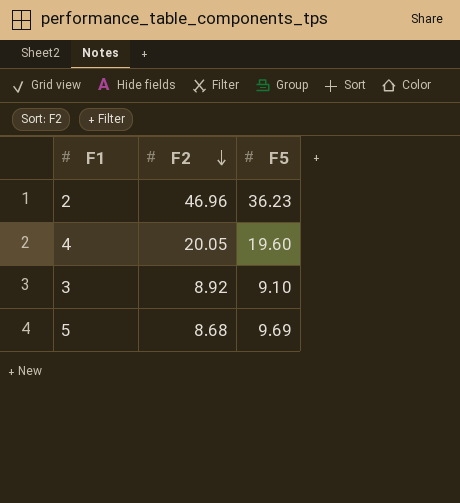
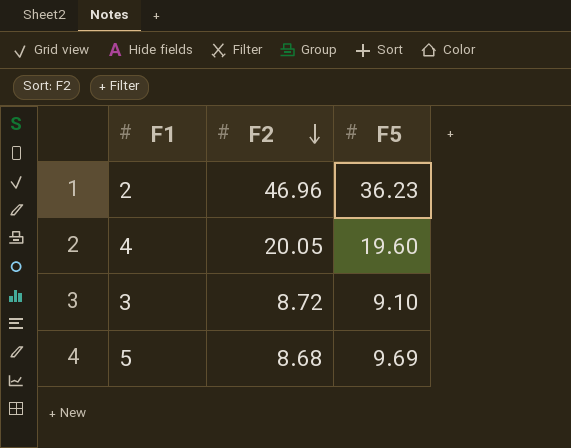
3 | F2: 8.92 -> 8.72

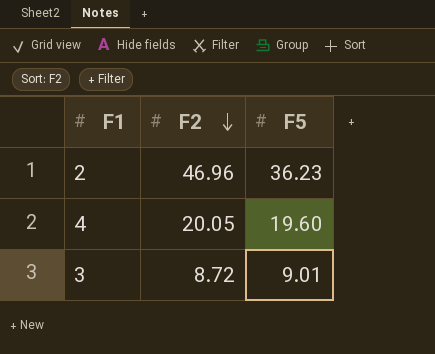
row 5: 8.68 | 9.69 -> none
3 | F5: 9.10 -> 9.01

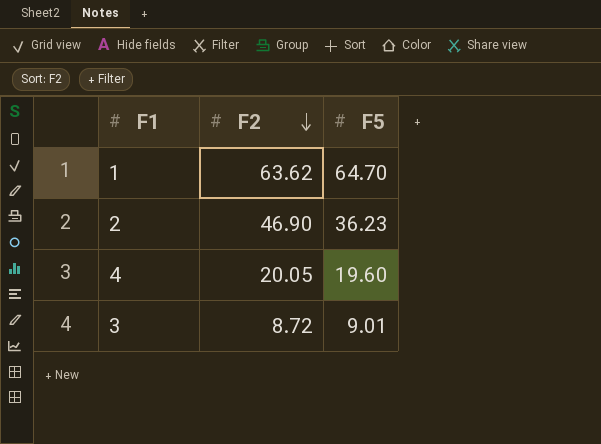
row 1: none -> 63.62 | 64.70
2 | F2: 46.96 -> 46.90

